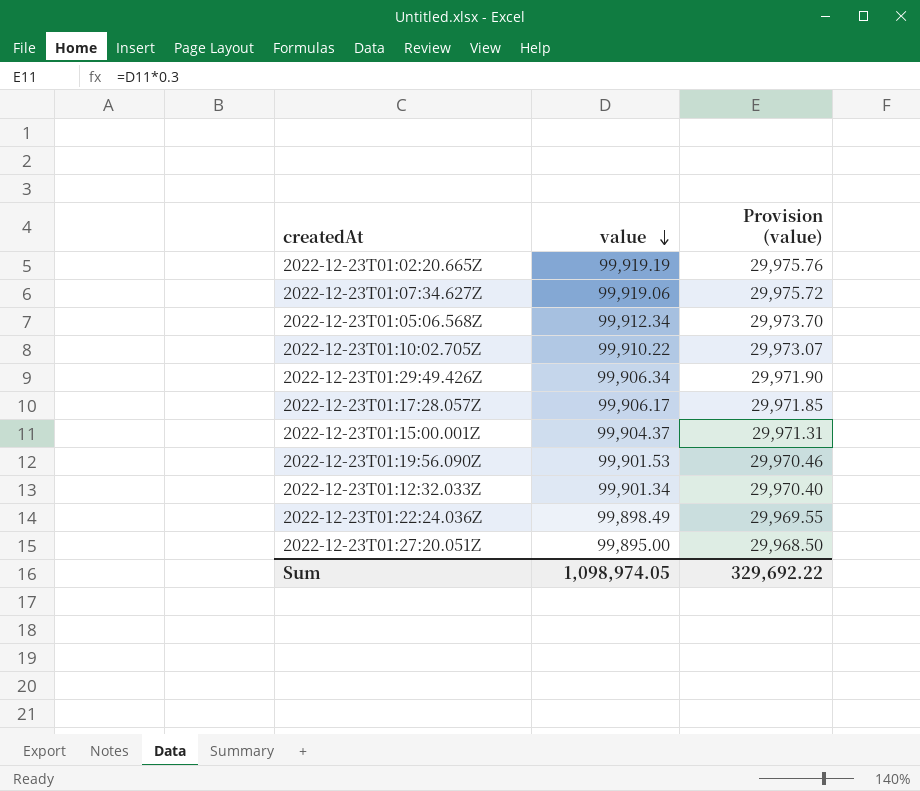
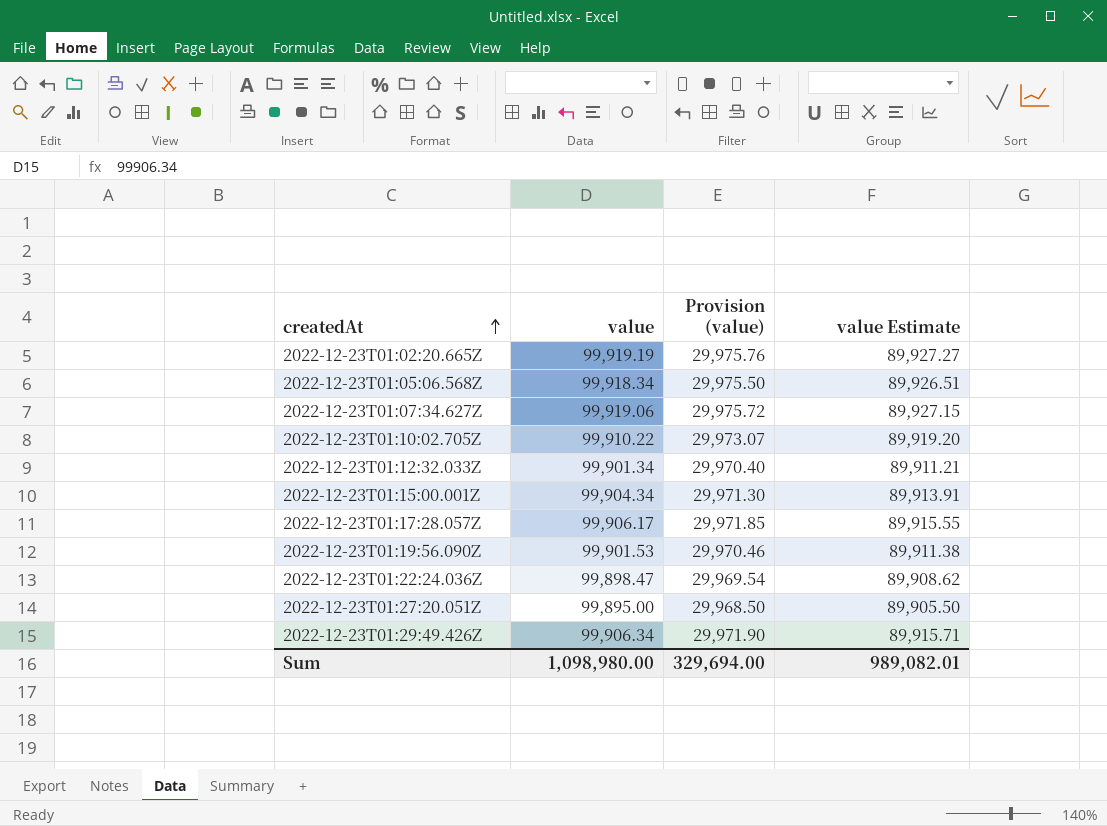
row order: value descending -> createdAt ascending
column value Estimate | formula: none -> [value] * 0.9
2022-12-23T01:05:06.568Z | value: 99,912.34 -> 99,918.34
2022-12-23T01:05:06.568Z | Provision (value): 29,973.70 -> 29,975.50
2022-12-23T01:15:00.001Z | value: 99,904.37 -> 99,904.34
2022-12-23T01:15:00.001Z | Provision (value): 29,971.31 -> 29,971.30
2022-12-23T01:22:24.036Z | value: 99,898.49 -> 99,898.47
2022-12-23T01:22:24.036Z | Provision (value): 29,969.55 -> 29,969.54
Sum | value: 1,098,974.05 -> 1,098,980.00
Sum | Provision (value): 329,692.22 -> 329,694.00

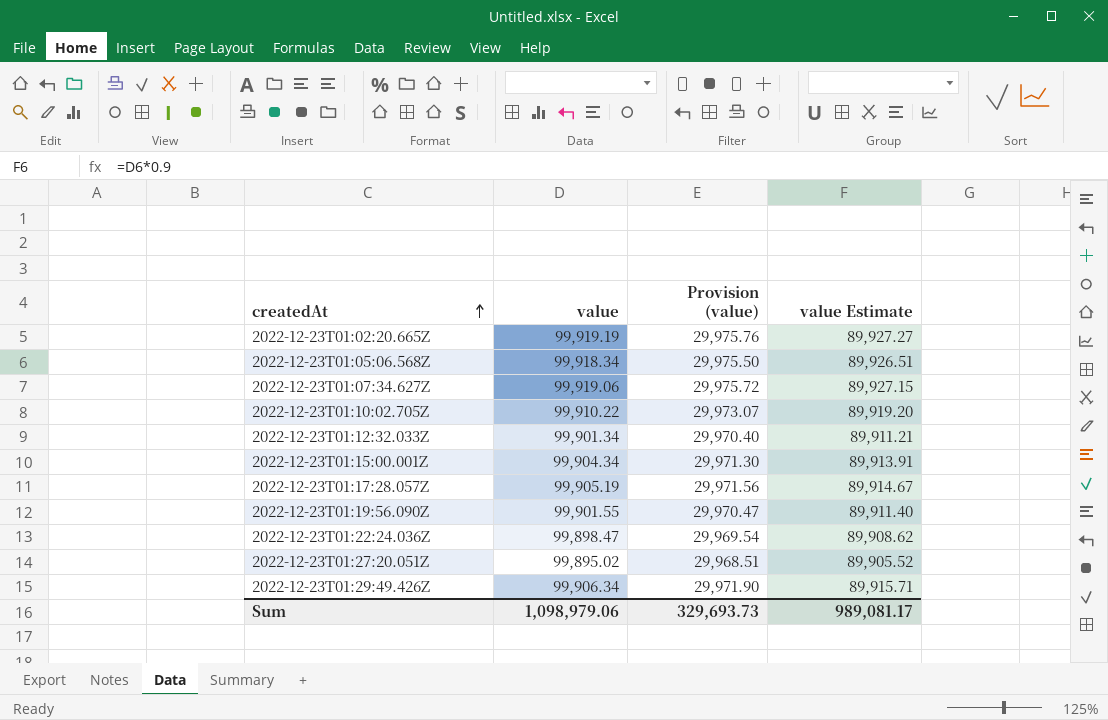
2022-12-23T01:17:28.057Z | value: 99,906.17 -> 99,905.19
2022-12-23T01:17:28.057Z | Provision (value): 29,971.85 -> 29,971.56
2022-12-23T01:17:28.057Z | value Estimate: 89,915.55 -> 89,914.67
2022-12-23T01:19:56.090Z | value: 99,901.53 -> 99,901.55
2022-12-23T01:19:56.090Z | Provision (value): 29,970.46 -> 29,970.47
2022-12-23T01:19:56.090Z | value Estimate: 89,911.38 -> 89,911.40
2022-12-23T01:27:20.051Z | value: 99,895.00 -> 99,895.02
2022-12-23T01:27:20.051Z | Provision (value): 29,968.50 -> 29,968.51
2022-12-23T01:27:20.051Z | value Estimate: 89,905.50 -> 89,905.52
Sum | value: 1,098,980.00 -> 1,098,979.06
Sum | Provision (value): 329,694.00 -> 329,693.73
Sum | value Estimate: 989,082.01 -> 989,081.17

